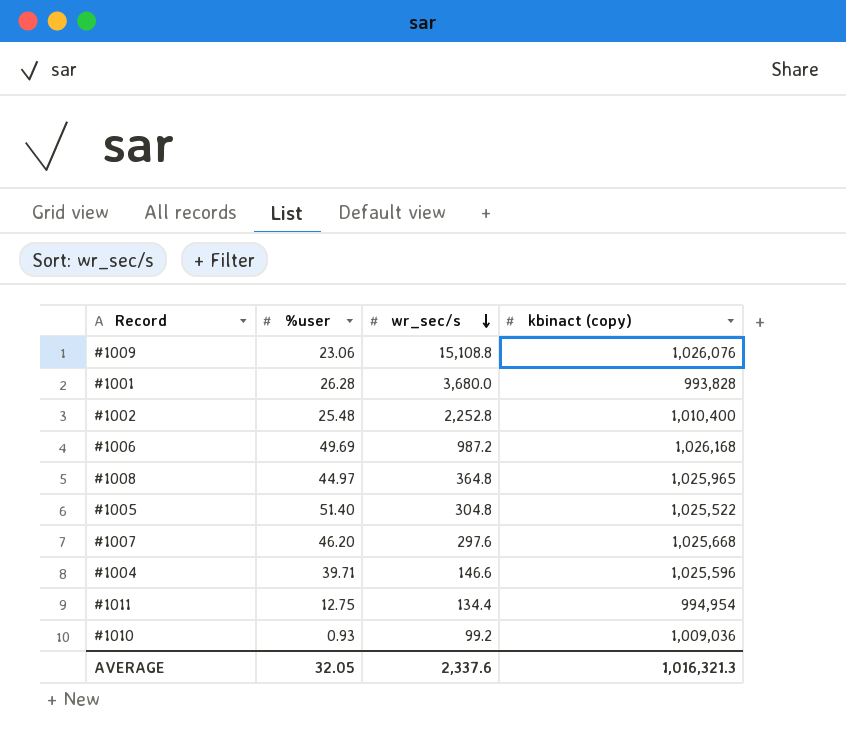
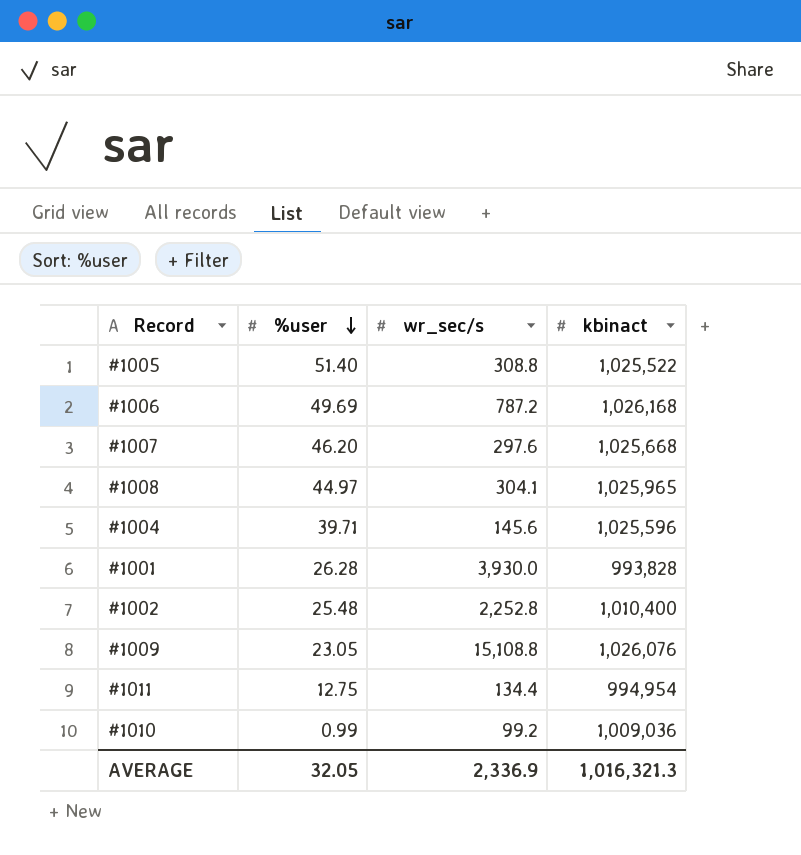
row order: wr_sec/s descending -> %user descending
column name: kbinact (copy) -> kbinact
#1005 | wr_sec/s: 304.8 -> 308.8
#1006 | wr_sec/s: 987.2 -> 787.2
#1008 | wr_sec/s: 364.8 -> 304.1
#1004 | wr_sec/s: 146.6 -> 145.6
#1001 | wr_sec/s: 3,680.0 -> 3,930.0
#1009 | %user: 23.06 -> 23.05
#1010 | %user: 0.93 -> 0.99
AVERAGE | wr_sec/s: 2,337.6 -> 2,336.9

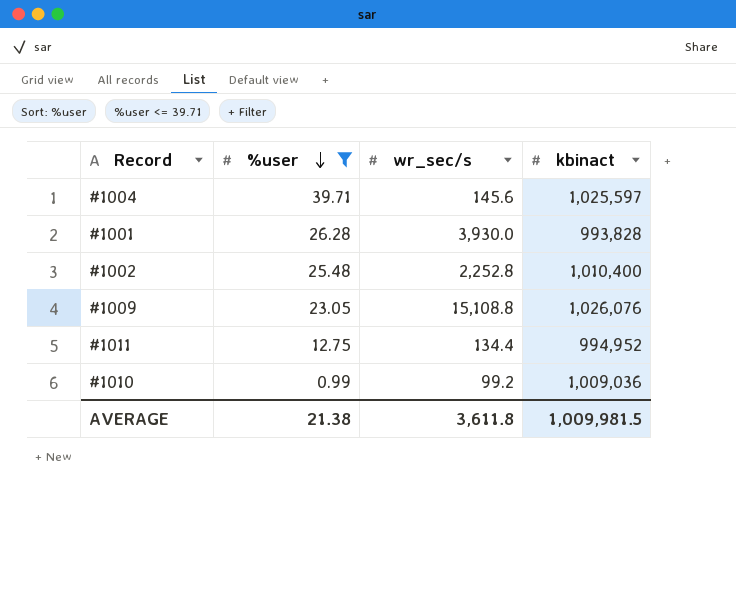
filter: none -> %user <= 39.71
#1004 | kbinact: 1,025,596 -> 1,025,597
#1011 | kbinact: 994,954 -> 994,952
AVERAGE | %user: 32.05 -> 21.38
AVERAGE | wr_sec/s: 2,336.9 -> 3,611.8
AVERAGE | kbinact: 1,016,321.3 -> 1,009,981.5

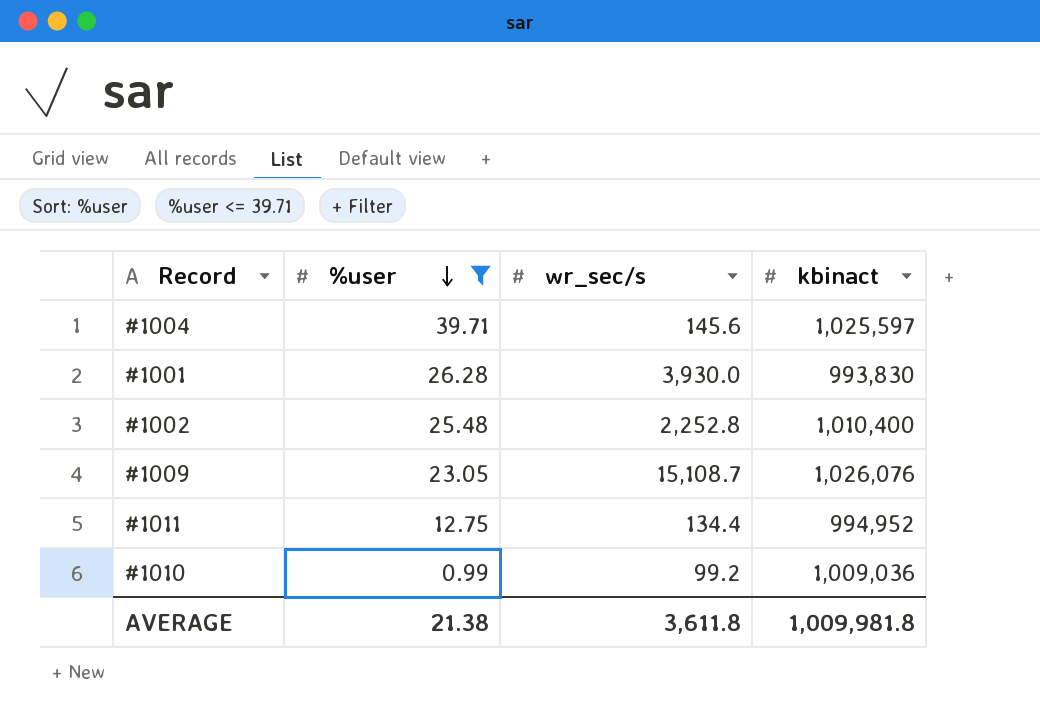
#1001 | kbinact: 993,828 -> 993,830
#1009 | wr_sec/s: 15,108.8 -> 15,108.7
AVERAGE | kbinact: 1,009,981.5 -> 1,009,981.8

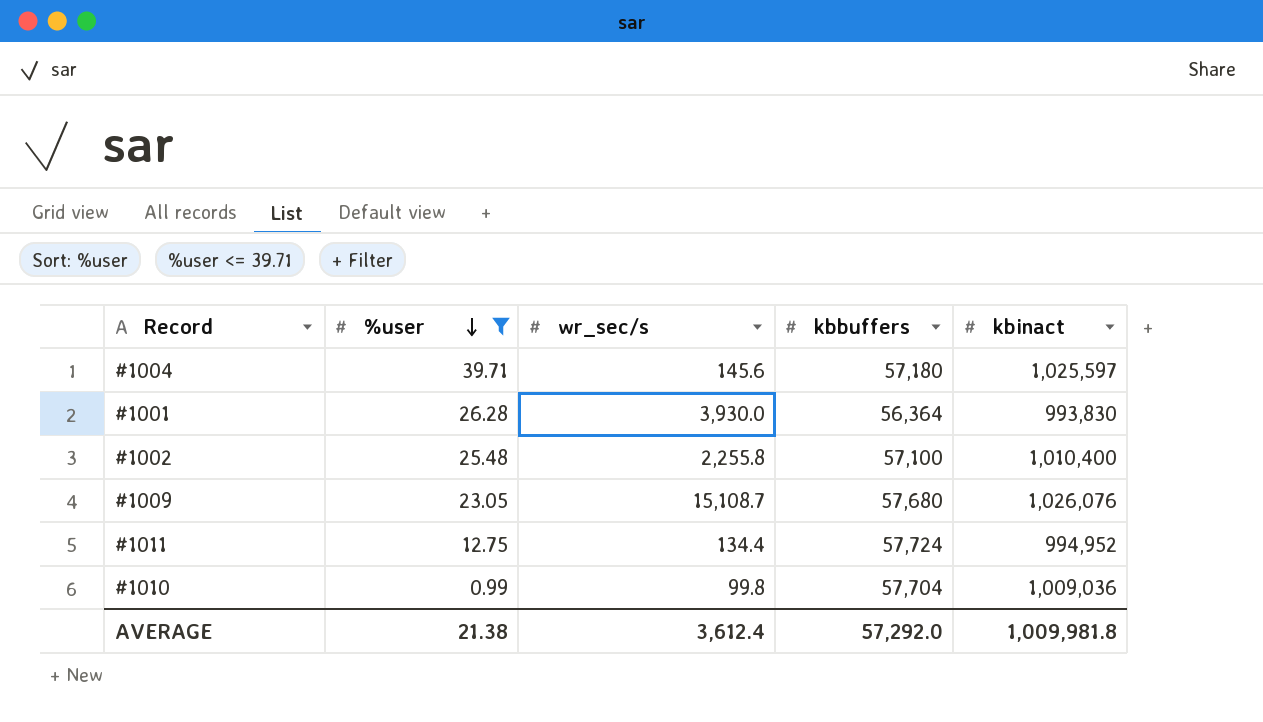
column kbbuffers | position: none -> 4
#1002 | wr_sec/s: 2,252.8 -> 2,255.8
#1010 | wr_sec/s: 99.2 -> 99.8
AVERAGE | wr_sec/s: 3,611.8 -> 3,612.4

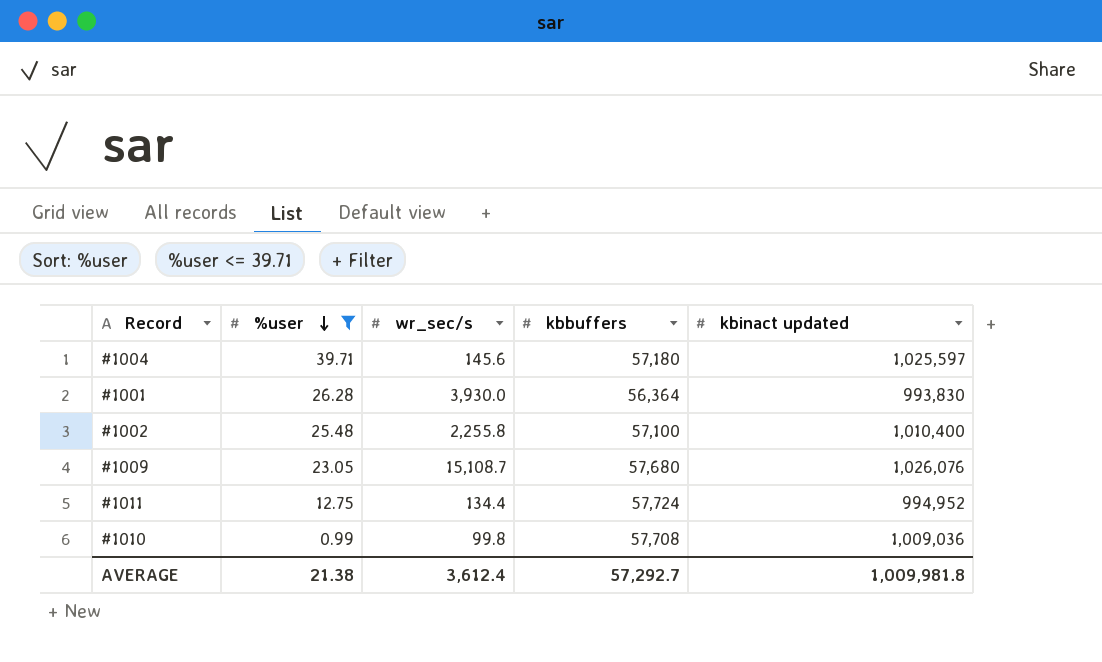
column name: kbinact -> kbinact updated
#1010 | kbbuffers: 57,704 -> 57,708
AVERAGE | kbbuffers: 57,292.0 -> 57,292.7

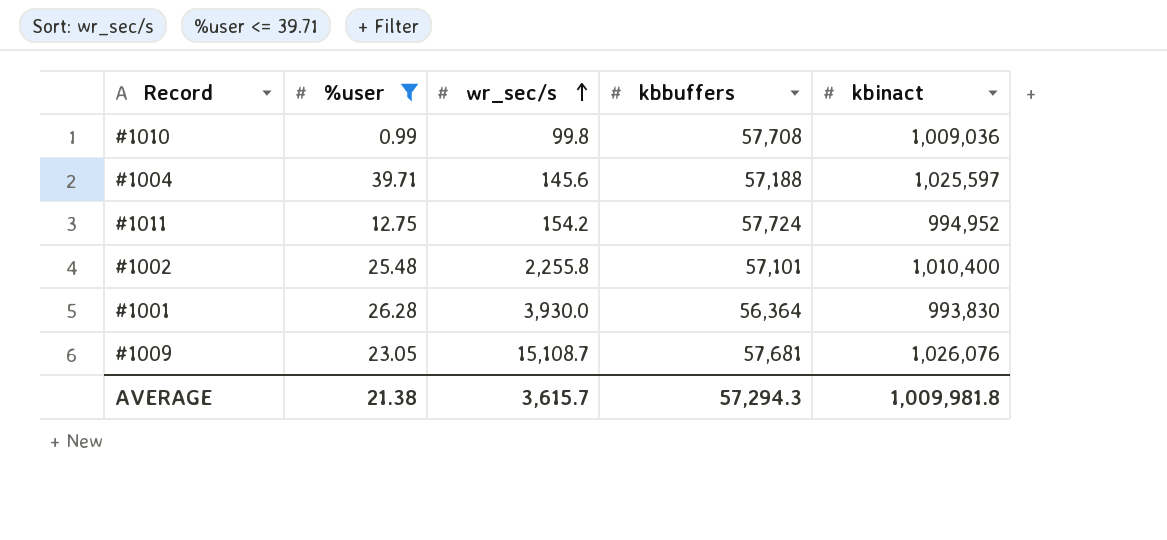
row order: %user descending -> wr_sec/s ascending
column name: kbinact updated -> kbinact
#1004 | kbbuffers: 57,180 -> 57,188
#1011 | wr_sec/s: 134.4 -> 154.2
#1002 | kbbuffers: 57,100 -> 57,101
#1009 | kbbuffers: 57,680 -> 57,681
AVERAGE | wr_sec/s: 3,612.4 -> 3,615.7
AVERAGE | kbbuffers: 57,292.7 -> 57,294.3

